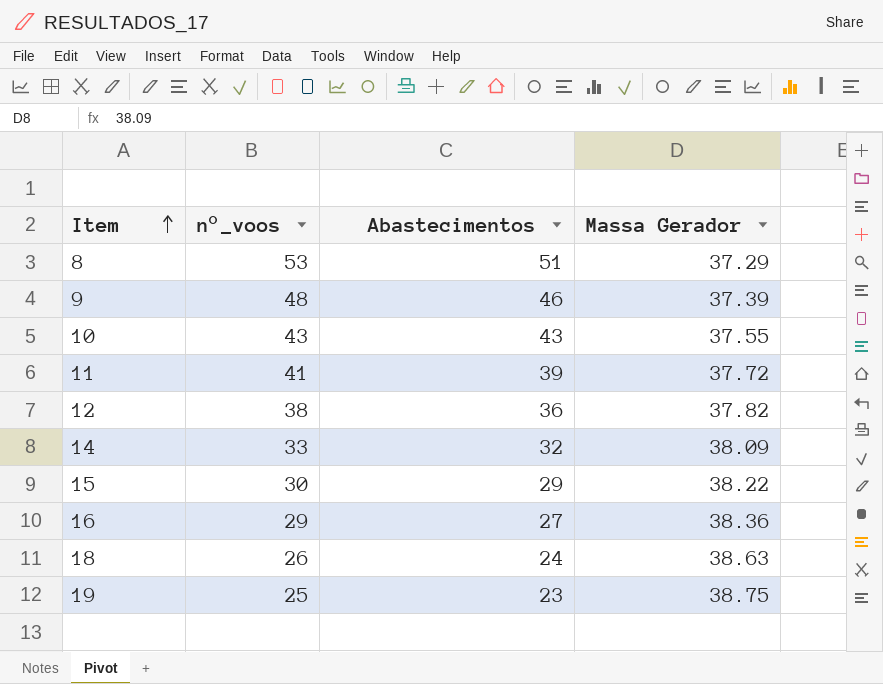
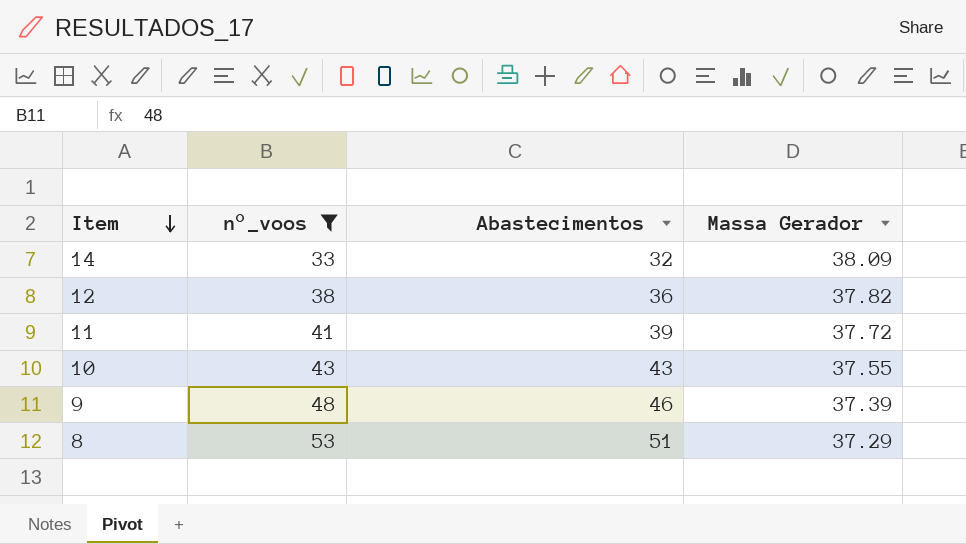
filter: none -> n°_voos >= 33
row order: Item ascending -> Item descending

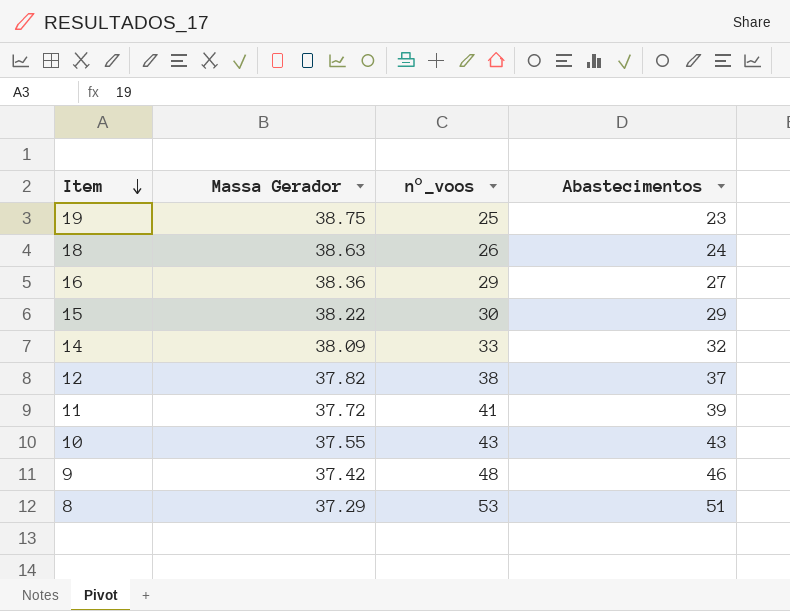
filter: n°_voos >= 33 -> none
column Massa Gerador | position: 4 -> 2
12 | Abastecimentos: 36 -> 37
9 | Massa Gerador: 37.39 -> 37.42

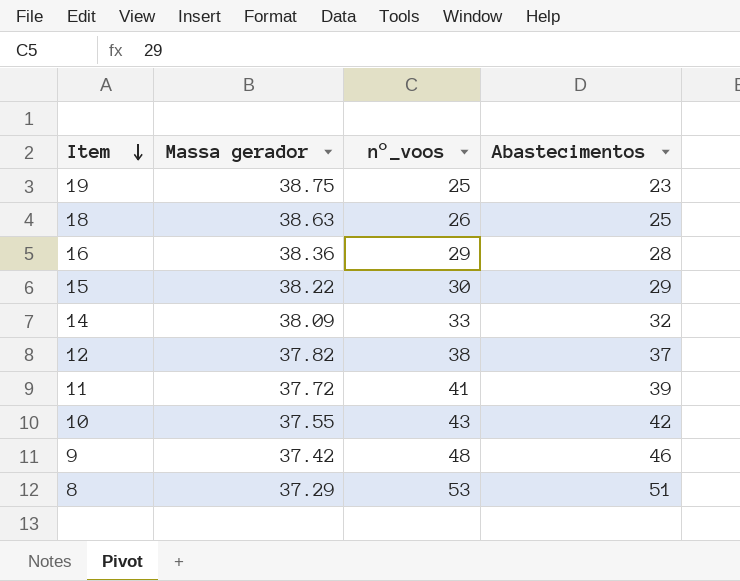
column name: Massa Gerador -> Massa gerador
18 | Abastecimentos: 24 -> 25
16 | Abastecimentos: 27 -> 28
10 | Abastecimentos: 43 -> 42

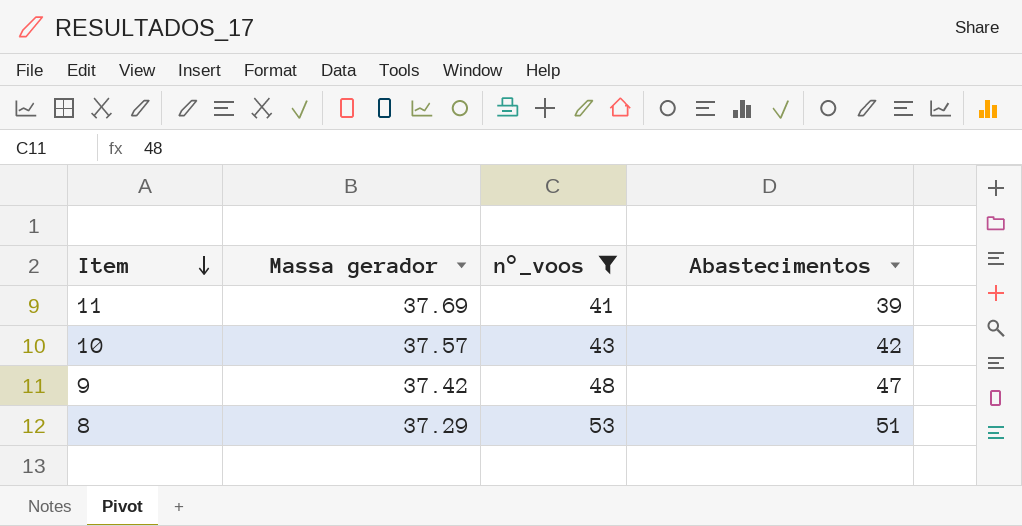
filter: none -> n°_voos >= 41
11 | Massa gerador: 37.72 -> 37.69
10 | Massa gerador: 37.55 -> 37.57
9 | Abastecimentos: 46 -> 47

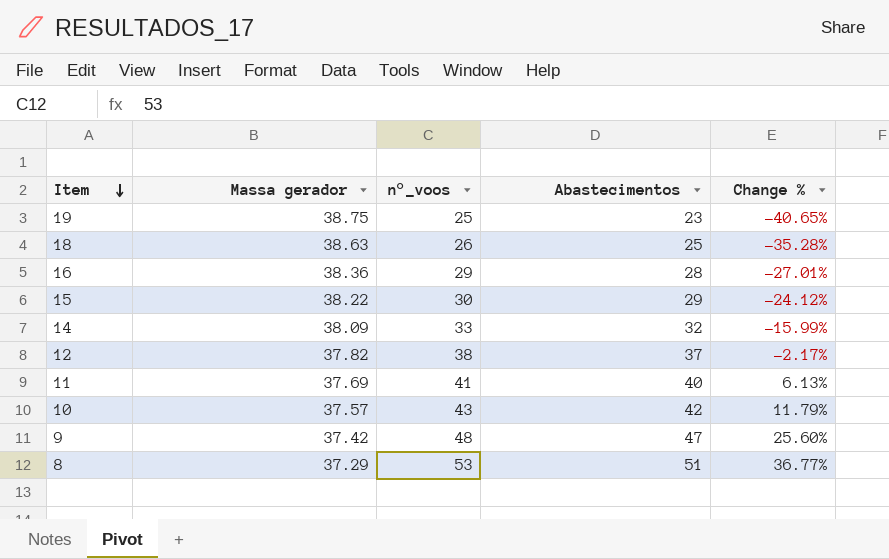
filter: n°_voos >= 41 -> none
column Change % | formula: none -> ([Abastecimentos] - [Massa gerador]) / [Massa gerador]
11 | Abastecimentos: 39 -> 40

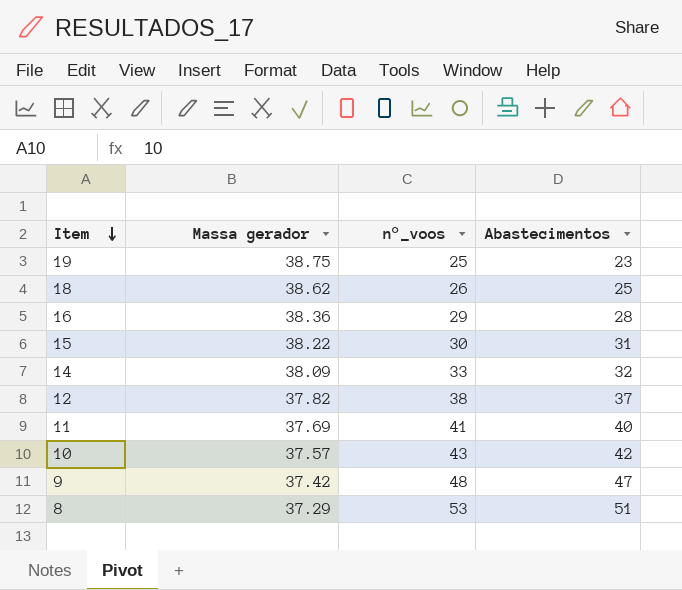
column Change % | formula: ([Abastecimentos] - [Massa gerador]) / [Massa gerador] -> none
18 | Massa gerador: 38.63 -> 38.62
15 | Abastecimentos: 29 -> 31

